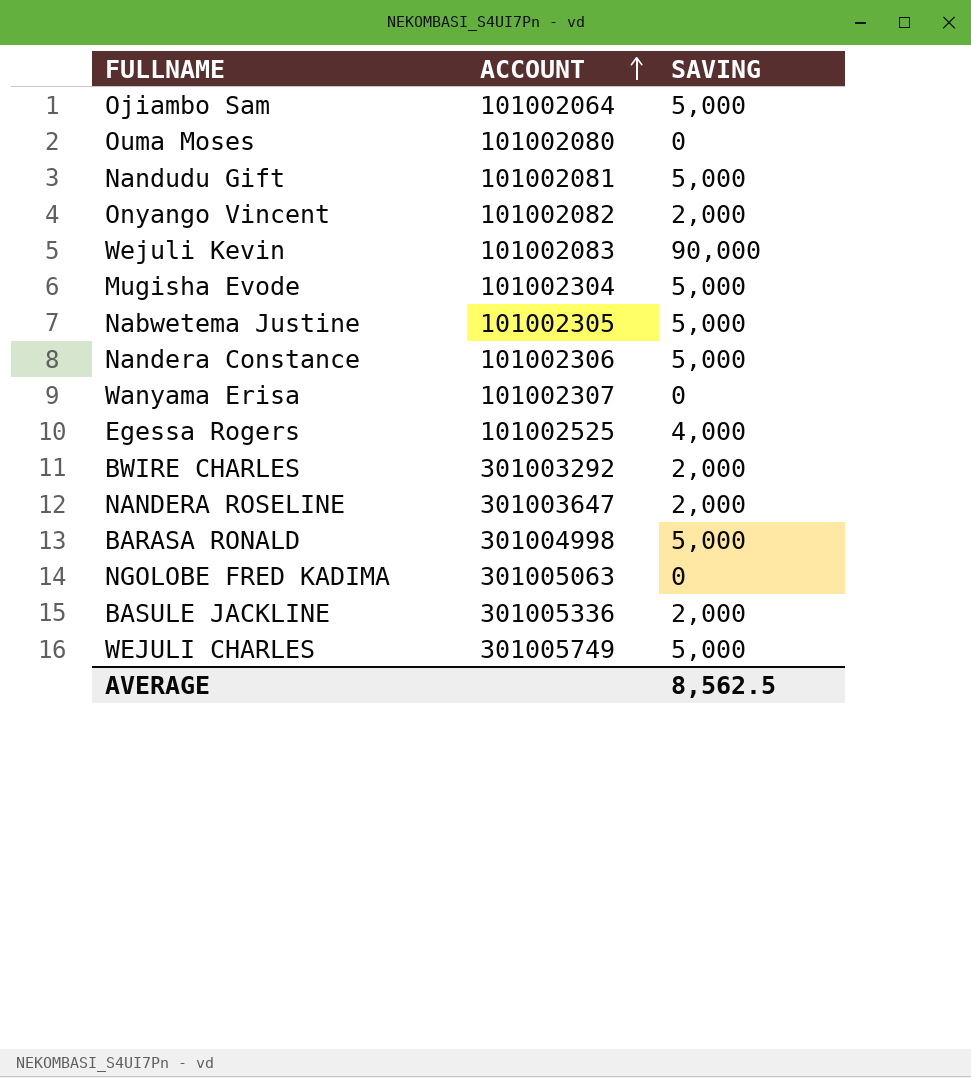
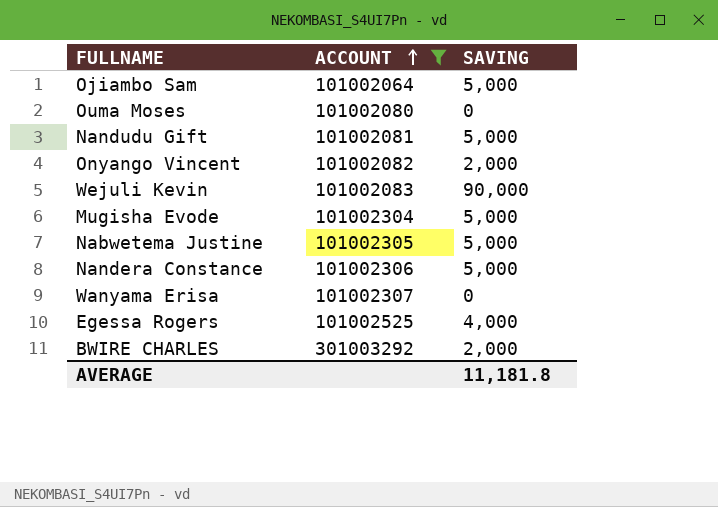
filter: none -> ACCOUNT <= 301003292
AVERAGE | SAVING: 8,562.5 -> 11,181.8

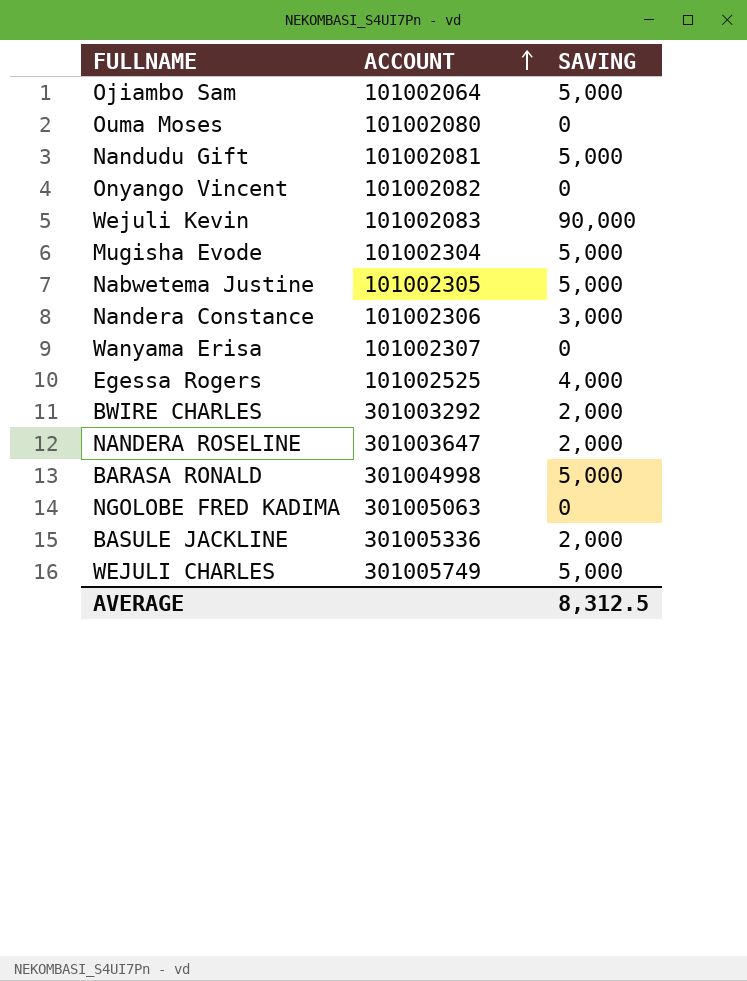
filter: ACCOUNT <= 301003292 -> none
Onyango Vincent | SAVING: 2,000 -> 0
Nandera Constance | SAVING: 5,000 -> 3,000
AVERAGE | SAVING: 11,181.8 -> 8,312.5

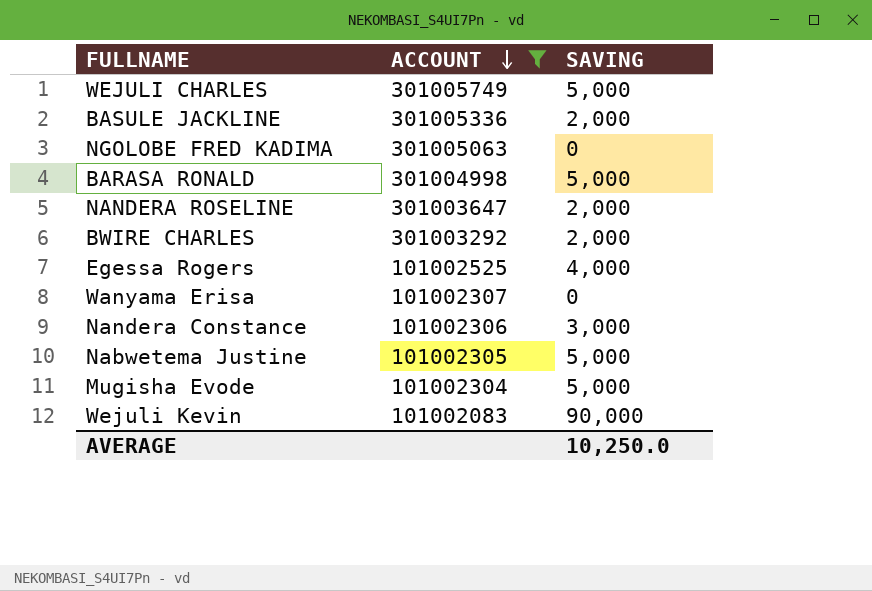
filter: none -> ACCOUNT >= 101002083
row order: ACCOUNT ascending -> ACCOUNT descending
AVERAGE | SAVING: 8,312.5 -> 10,250.0

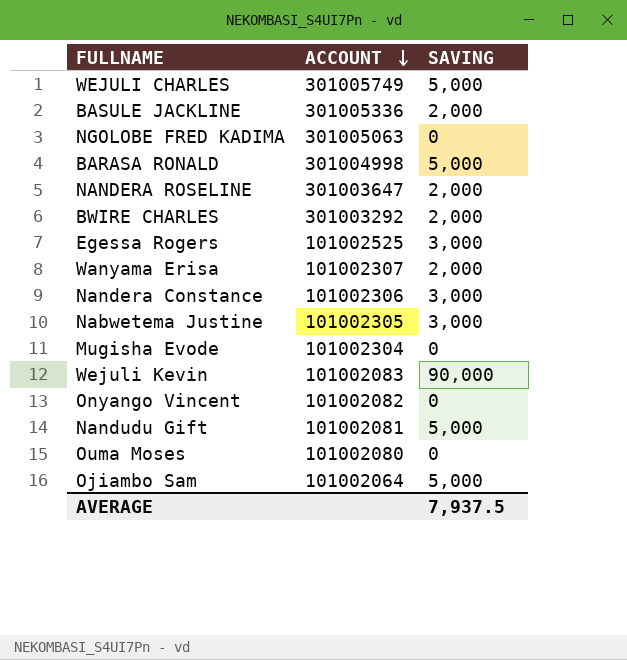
filter: ACCOUNT >= 101002083 -> none
Egessa Rogers | SAVING: 4,000 -> 3,000
Wanyama Erisa | SAVING: 0 -> 2,000
Nabwetema Justine | SAVING: 5,000 -> 3,000
Mugisha Evode | SAVING: 5,000 -> 0
AVERAGE | SAVING: 10,250.0 -> 7,937.5

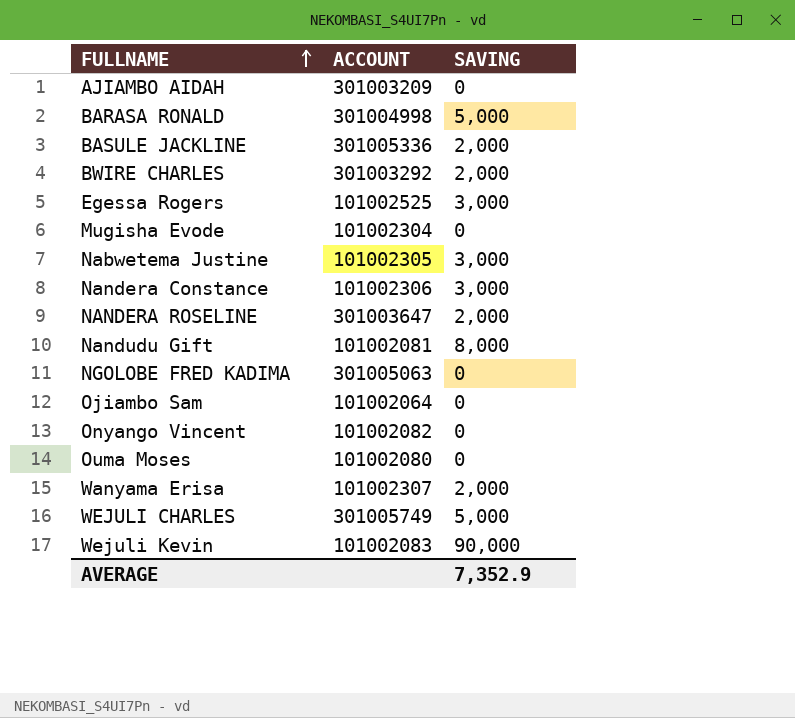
row order: ACCOUNT descending -> FULLNAME ascending
row AJIAMBO AIDAH: none -> 301003209 | 0
Nandudu Gift | SAVING: 5,000 -> 8,000
Ojiambo Sam | SAVING: 5,000 -> 0
AVERAGE | SAVING: 7,937.5 -> 7,352.9

